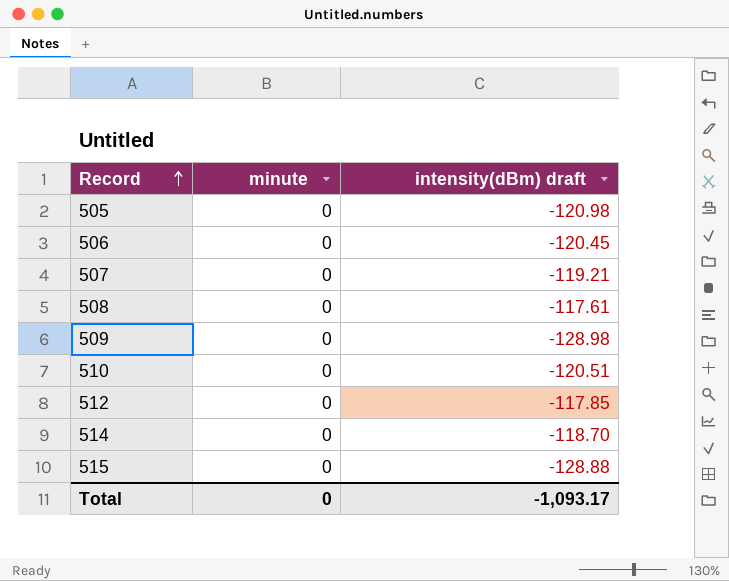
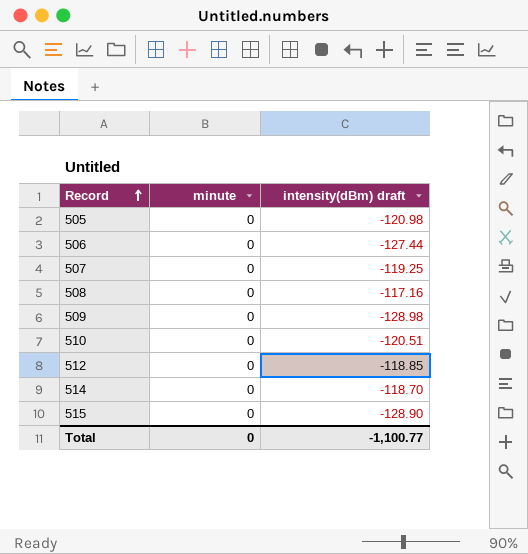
506 | intensity(dBm) draft: -120.45 -> -127.44
507 | intensity(dBm) draft: -119.21 -> -119.25
508 | intensity(dBm) draft: -117.61 -> -117.16
512 | intensity(dBm) draft: -117.85 -> -118.85
515 | intensity(dBm) draft: -128.88 -> -128.90
Total | intensity(dBm) draft: -1,093.17 -> -1,100.77

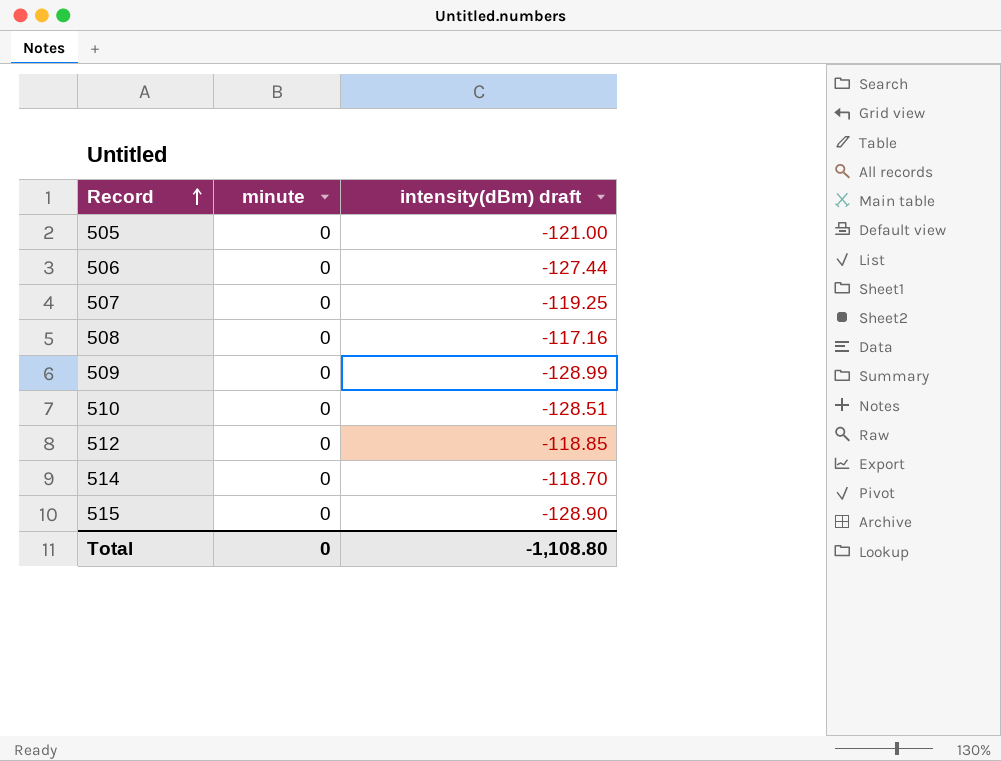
505 | intensity(dBm) draft: -120.98 -> -121.00
509 | intensity(dBm) draft: -128.98 -> -128.99
510 | intensity(dBm) draft: -120.51 -> -128.51
Total | intensity(dBm) draft: -1,100.77 -> -1,108.80

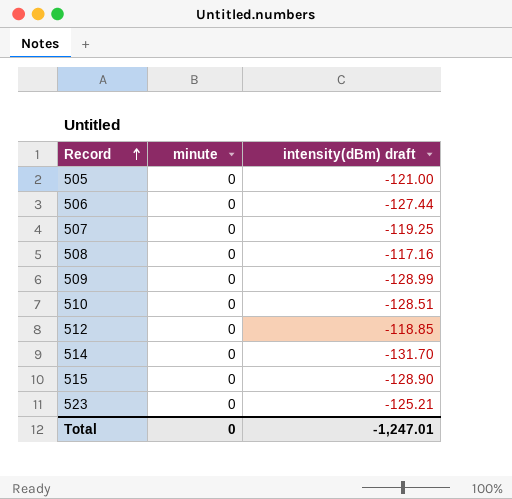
514 | intensity(dBm) draft: -118.70 -> -131.70
row 523: none -> 0 | -125.21
Total | intensity(dBm) draft: -1,108.80 -> -1,247.01

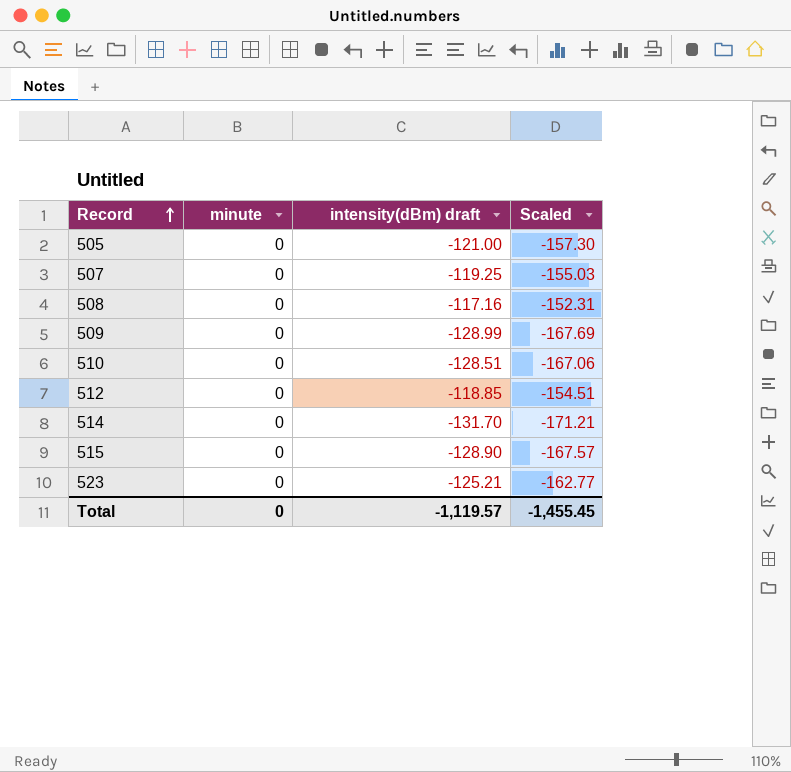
column Scaled | formula: none -> [intensity(dBm) draft] * 1.3
row 506: 0 | -127.44 -> none
Total | intensity(dBm) draft: -1,247.01 -> -1,119.57

